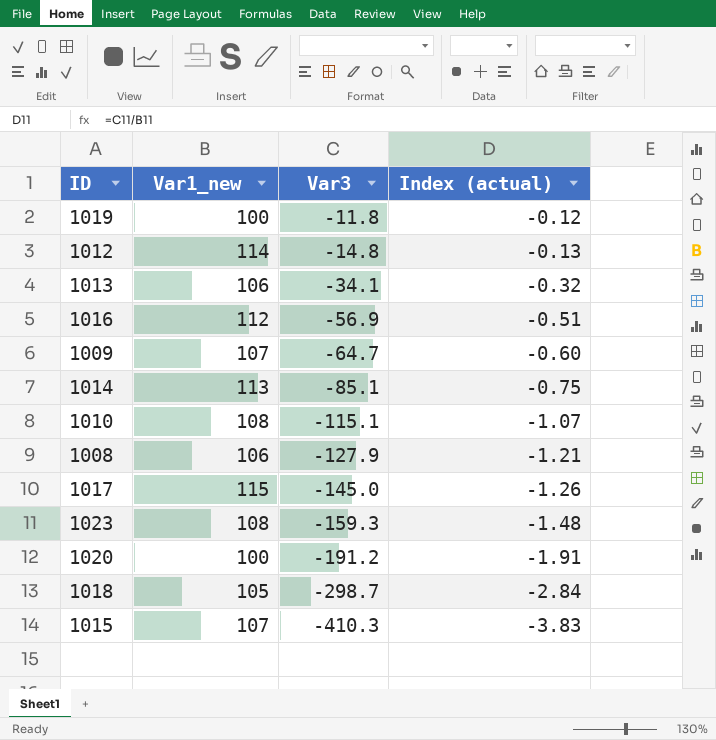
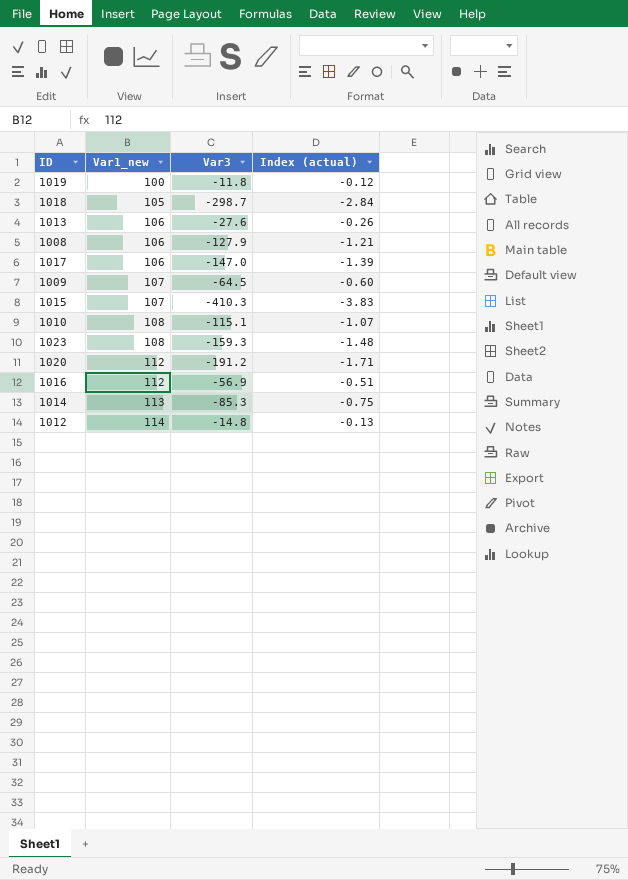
row order: Var3 descending -> Var1_new ascending
1013 | Var3: -34.1 -> -27.6
1013 | Index (actual): -0.32 -> -0.26
1017 | Var1_new: 115 -> 106
1017 | Var3: -145.0 -> -147.0
1017 | Index (actual): -1.26 -> -1.39
1009 | Var3: -64.7 -> -64.5
1020 | Var1_new: 100 -> 112
1020 | Index (actual): -1.91 -> -1.71
1014 | Var3: -85.1 -> -85.3

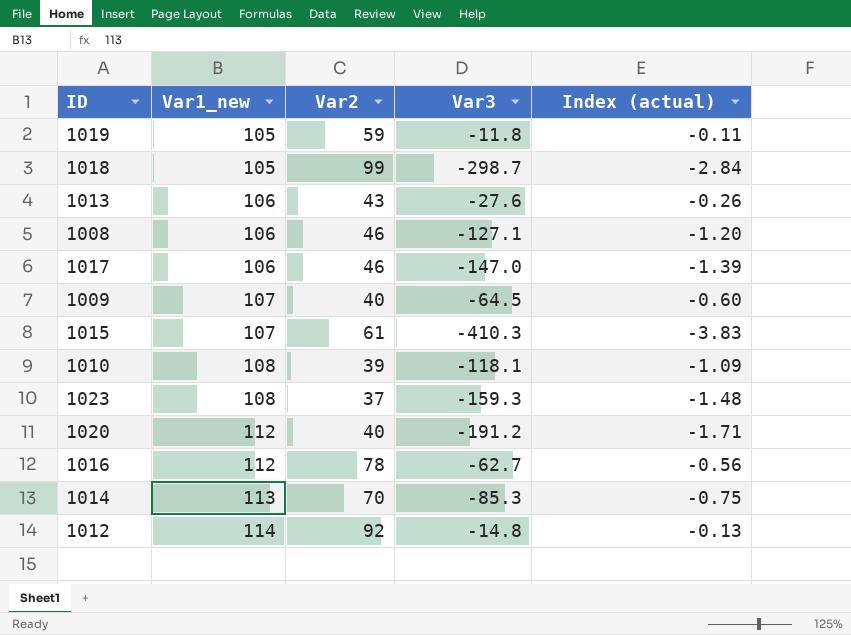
column Var2 | position: none -> 3
1019 | Var1_new: 100 -> 105
1019 | Index (actual): -0.12 -> -0.11
1008 | Var3: -127.9 -> -127.1
1008 | Index (actual): -1.21 -> -1.20
1010 | Var3: -115.1 -> -118.1
1010 | Index (actual): -1.07 -> -1.09
1016 | Var3: -56.9 -> -62.7
1016 | Index (actual): -0.51 -> -0.56

